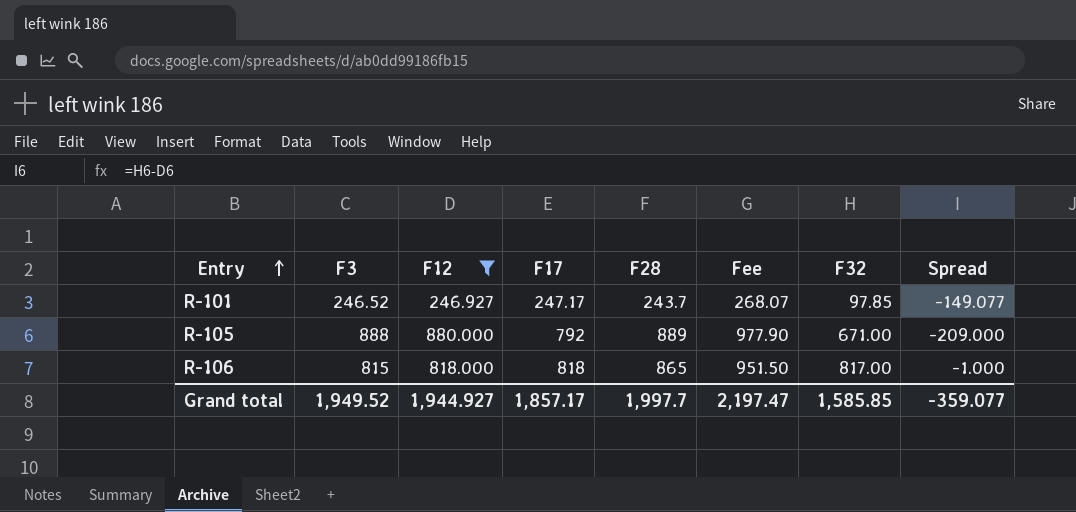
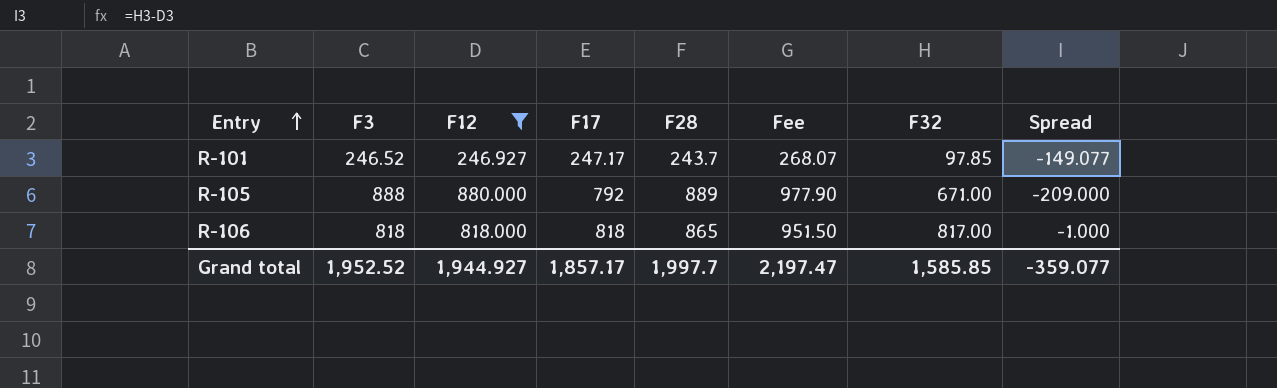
R-106 | F3: 815 -> 818
Grand total | F3: 1,949.52 -> 1,952.52

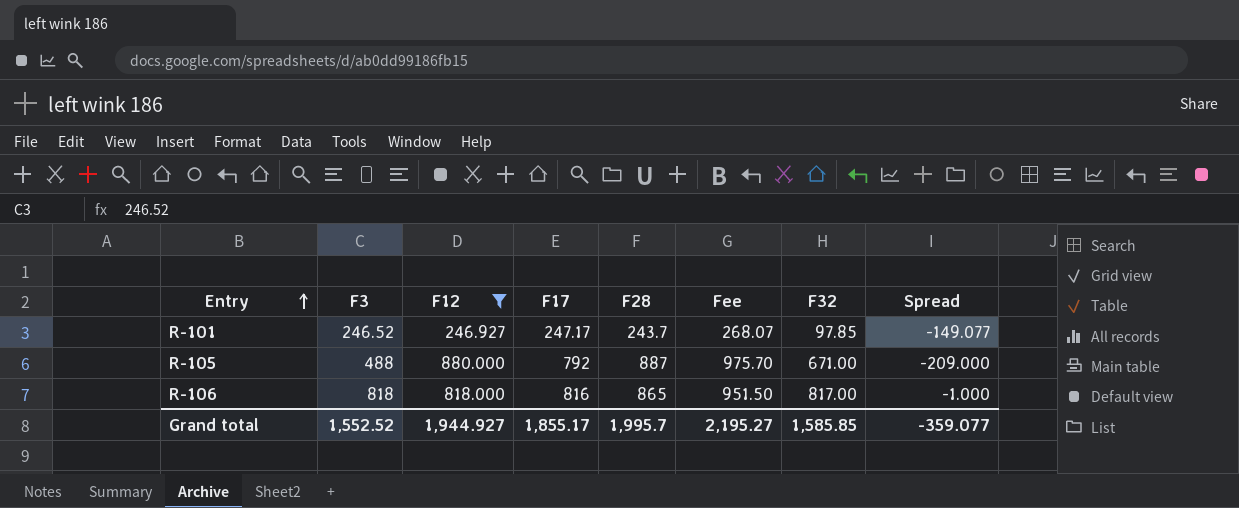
R-105 | F3: 888 -> 488
R-105 | F28: 889 -> 887
R-105 | Fee: 977.90 -> 975.70
R-106 | F17: 818 -> 816
Grand total | F3: 1,952.52 -> 1,552.52
Grand total | F17: 1,857.17 -> 1,855.17
Grand total | F28: 1,997.7 -> 1,995.7
Grand total | Fee: 2,197.47 -> 2,195.27

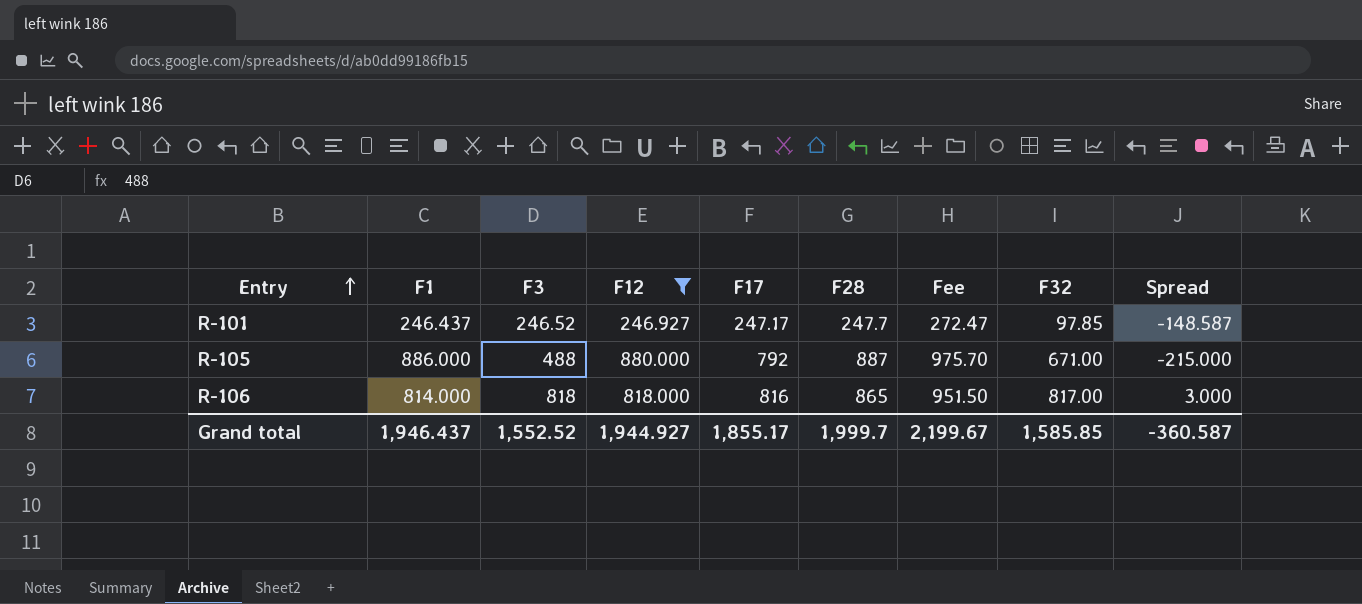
column F1 | position: none -> 2
column Spread | formula: [F32] - [F12] -> [F32] - [F1]
R-101 | F28: 243.7 -> 247.7
R-101 | Fee: 268.07 -> 272.47
Grand total | F28: 1,995.7 -> 1,999.7
Grand total | Fee: 2,195.27 -> 2,199.67
Grand total | Spread: -359.077 -> -360.587

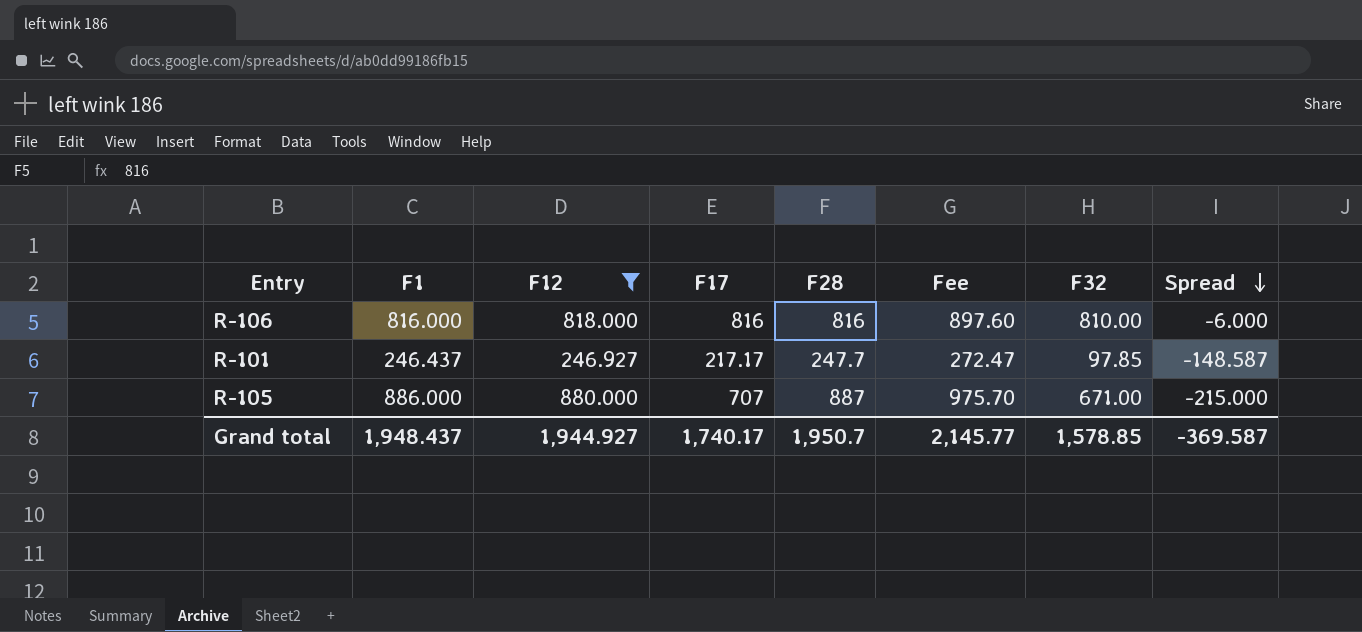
row order: Entry ascending -> Spread descending
column F3 | position: 3 -> none
R-106 | F1: 814.000 -> 816.000
R-106 | F28: 865 -> 816
R-106 | Fee: 951.50 -> 897.60
R-106 | F32: 817.00 -> 810.00
R-106 | Spread: 3.000 -> -6.000
R-101 | F17: 247.17 -> 217.17
R-105 | F17: 792 -> 707
Grand total | F1: 1,946.437 -> 1,948.437
Grand total | F17: 1,855.17 -> 1,740.17
Grand total | F28: 1,999.7 -> 1,950.7
Grand total | Fee: 2,199.67 -> 2,145.77
Grand total | F32: 1,585.85 -> 1,578.85
Grand total | Spread: -360.587 -> -369.587

